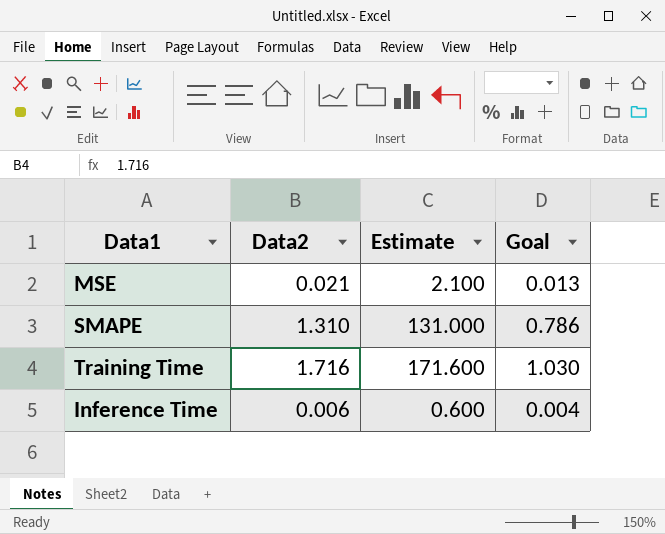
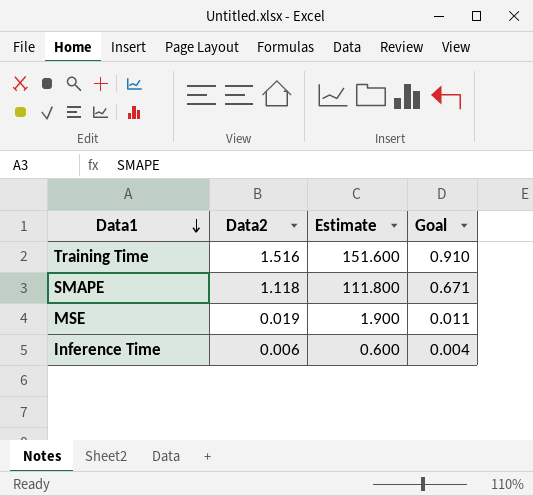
row order: none -> Data1 descending
Training Time | Data2: 1.716 -> 1.516
Training Time | Estimate: 171.600 -> 151.600
Training Time | Goal: 1.030 -> 0.910
SMAPE | Data2: 1.310 -> 1.118
SMAPE | Estimate: 131.000 -> 111.800
SMAPE | Goal: 0.786 -> 0.671
MSE | Data2: 0.021 -> 0.019
MSE | Estimate: 2.100 -> 1.900
MSE | Goal: 0.013 -> 0.011

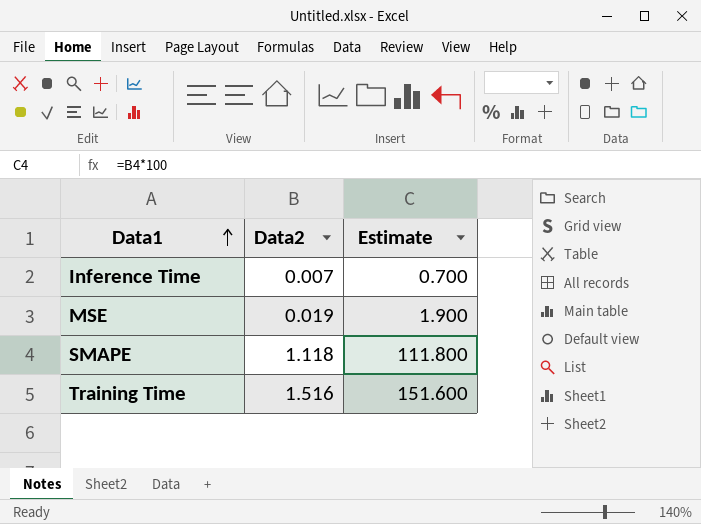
row order: Data1 descending -> Data1 ascending
column Goal | formula: [Data2] * 0.6 -> none
Inference Time | Data2: 0.006 -> 0.007
Inference Time | Estimate: 0.600 -> 0.700

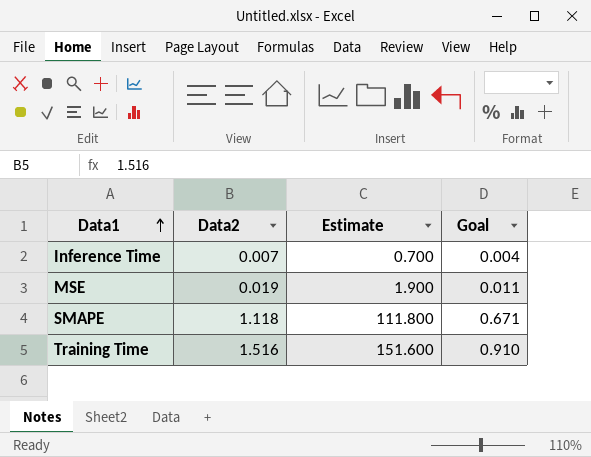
column Goal | formula: none -> [Data2] * 0.6

